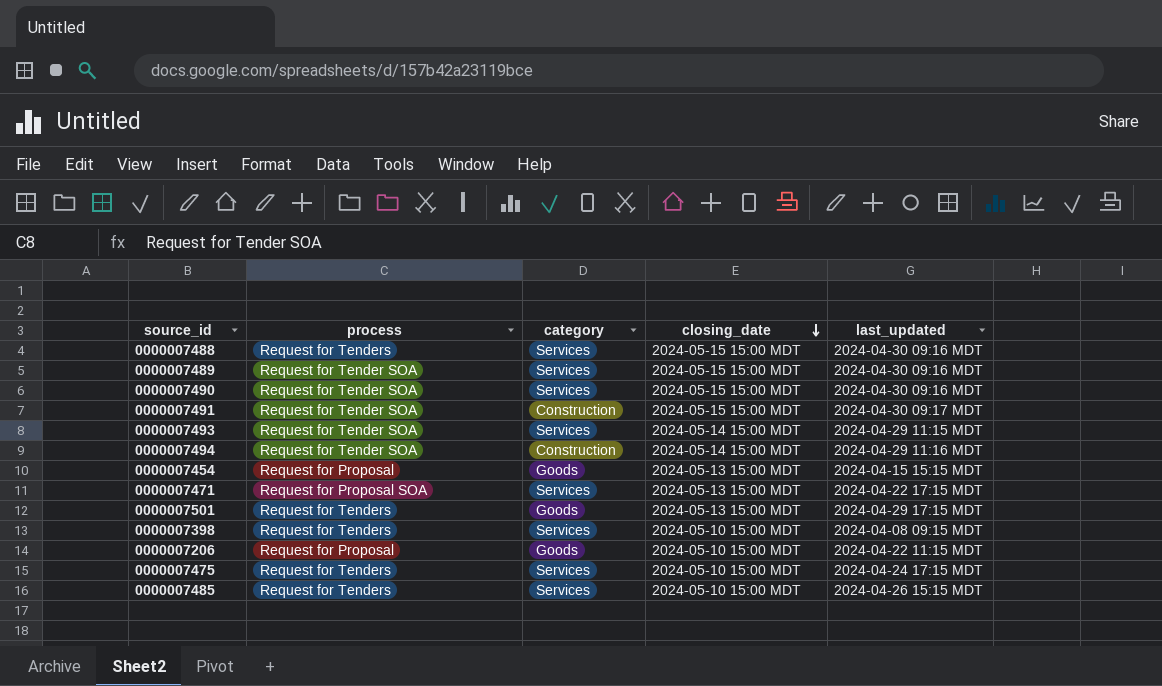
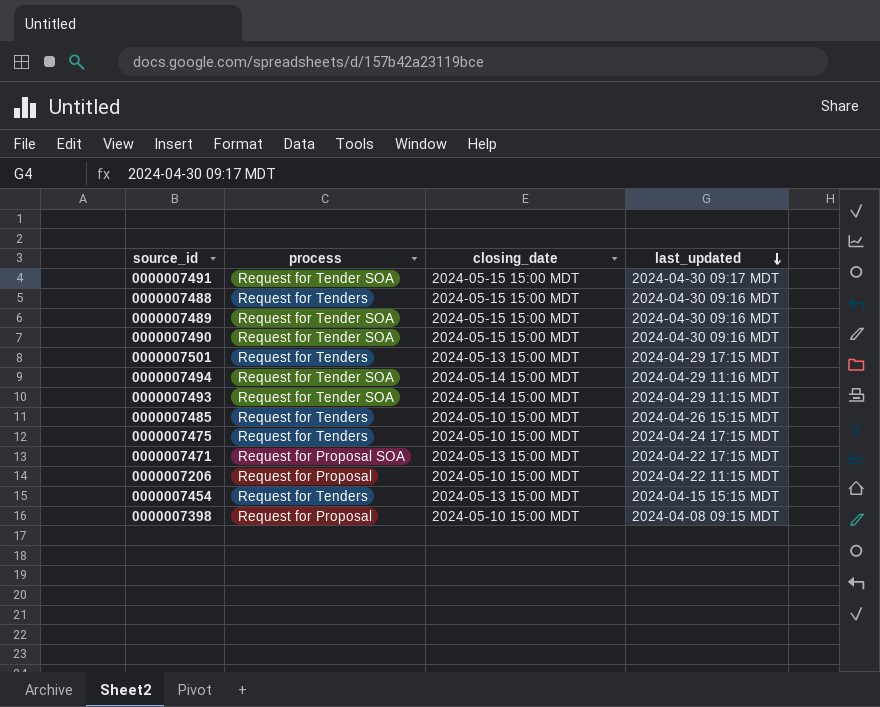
row order: closing_date descending -> last_updated descending
column category | position: 3 -> none
0000007454 | process: Request for Proposal -> Request for Tenders
0000007398 | process: Request for Tenders -> Request for Proposal

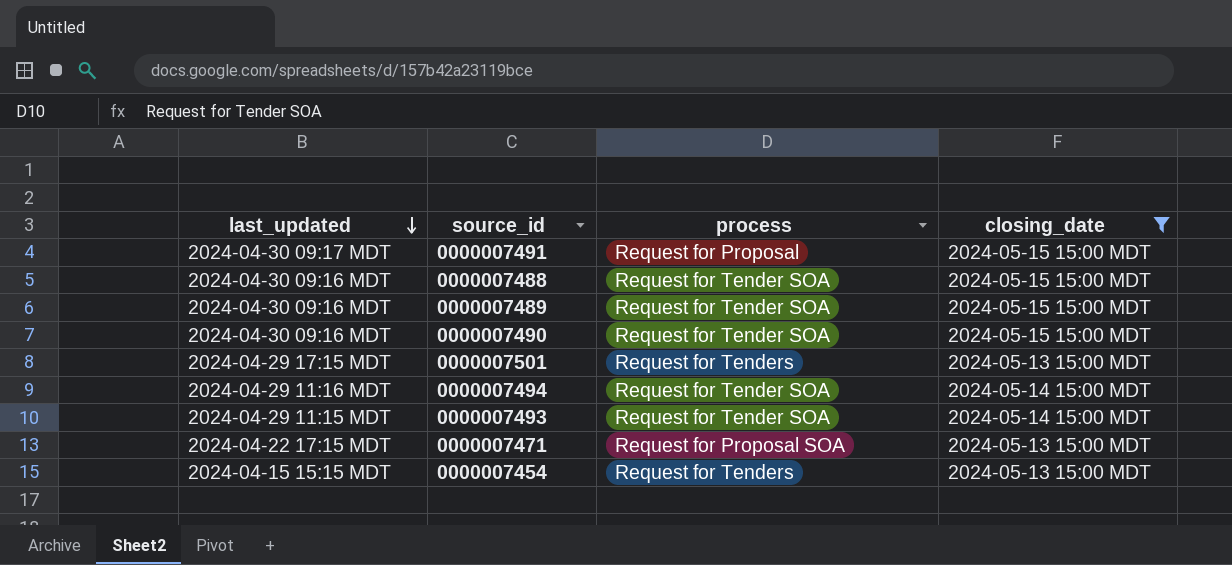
filter: none -> closing_date != 2024-05-10 15:00 MDT
column last_updated | position: 4 -> 1
0000007491 | process: Request for Tender SOA -> Request for Proposal
0000007488 | process: Request for Tenders -> Request for Tender SOA

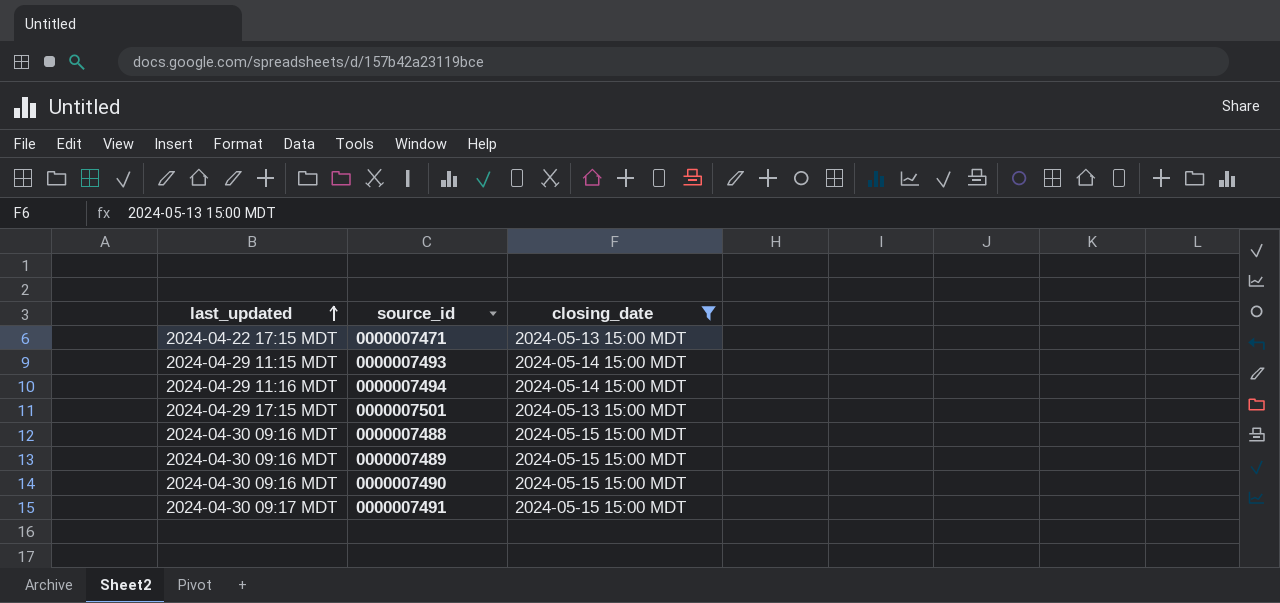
row order: last_updated descending -> last_updated ascending
column process | position: 3 -> none
row 0000007454: 2024-04-15 15:15 MDT | Request for Tenders | 2024-05-13 15:00 MDT -> none

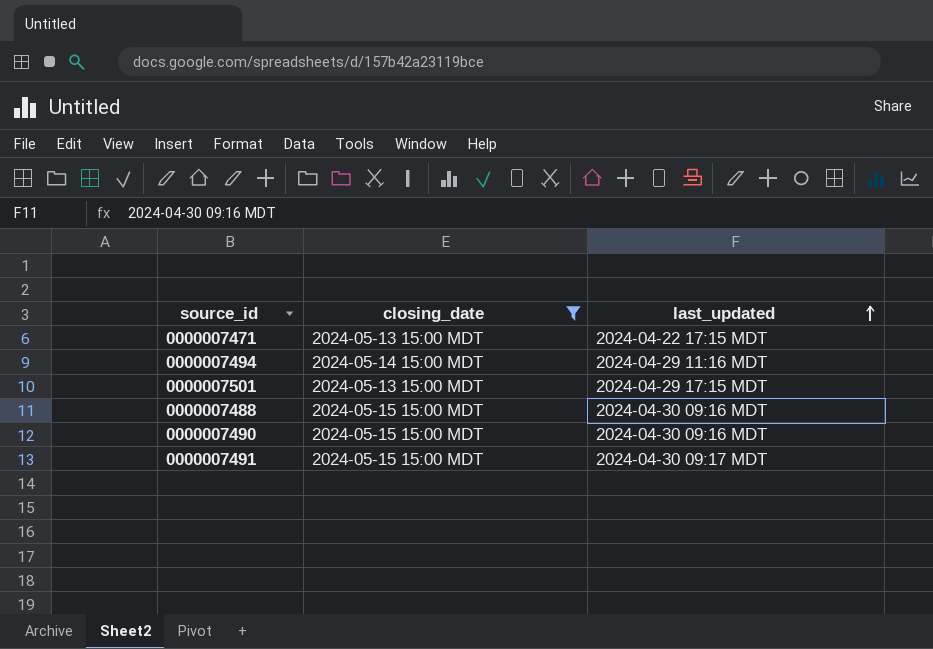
column last_updated | position: 1 -> 3
row 0000007493: 2024-04-29 11:15 MDT | 2024-05-14 15:00 MDT -> none
row 0000007489: 2024-04-30 09:16 MDT | 2024-05-15 15:00 MDT -> none

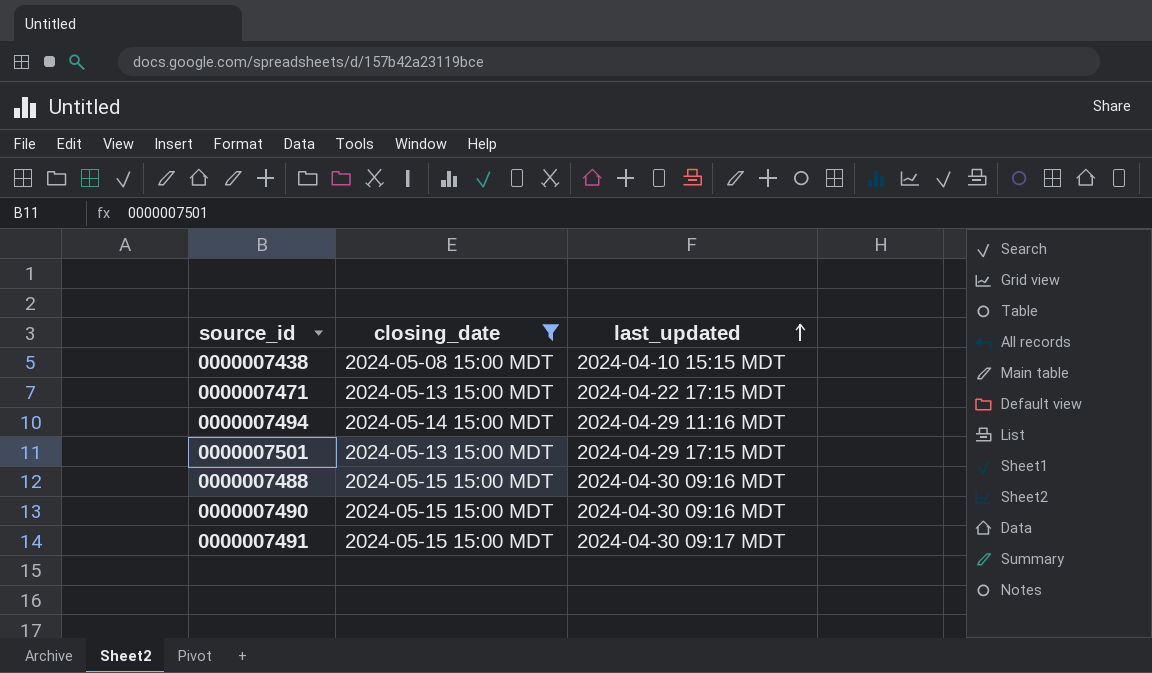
row 0000007438: none -> 2024-05-08 15:00 MDT | 2024-04-10 15:15 MDT

